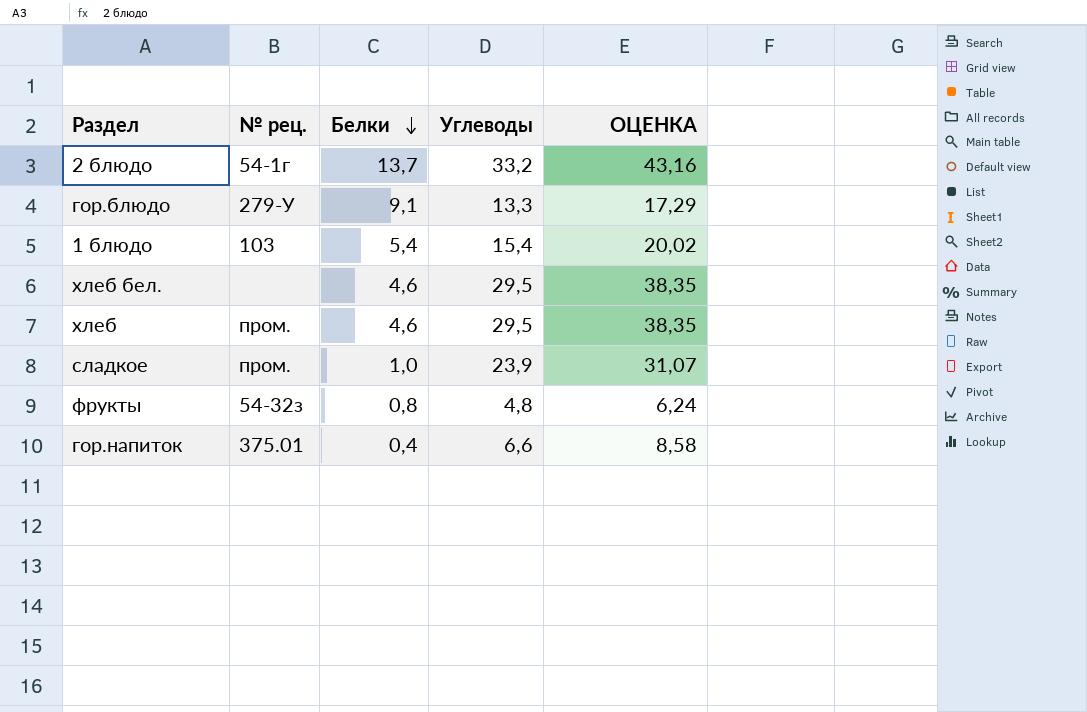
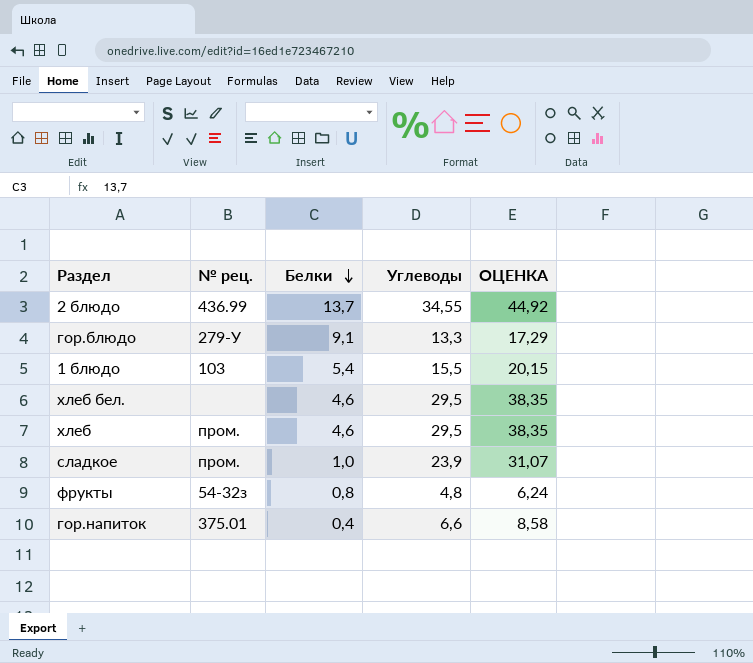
2 блюдо | № рец.: 54-1г -> 436.99
2 блюдо | Углеводы: 33,2 -> 34,55
2 блюдо | ОЦЕНКА: 43,16 -> 44,92
1 блюдо | Углеводы: 15,4 -> 15,5
1 блюдо | ОЦЕНКА: 20,02 -> 20,15

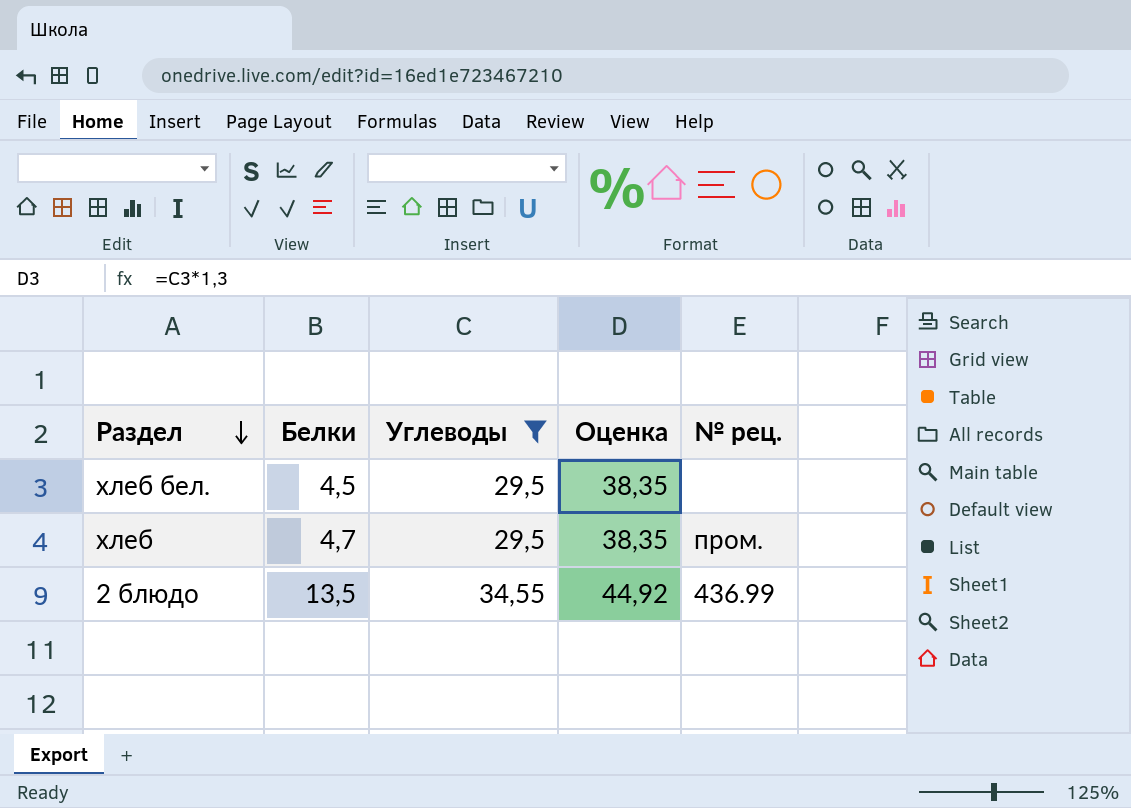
filter: none -> Углеводы >= 29,5
row order: Белки descending -> Раздел descending
column name: ОЦЕНКА -> Оценка
column № рец. | position: 2 -> 5
хлеб бел. | Белки: 4,6 -> 4,5
хлеб | Белки: 4,6 -> 4,7
2 блюдо | Белки: 13,7 -> 13,5

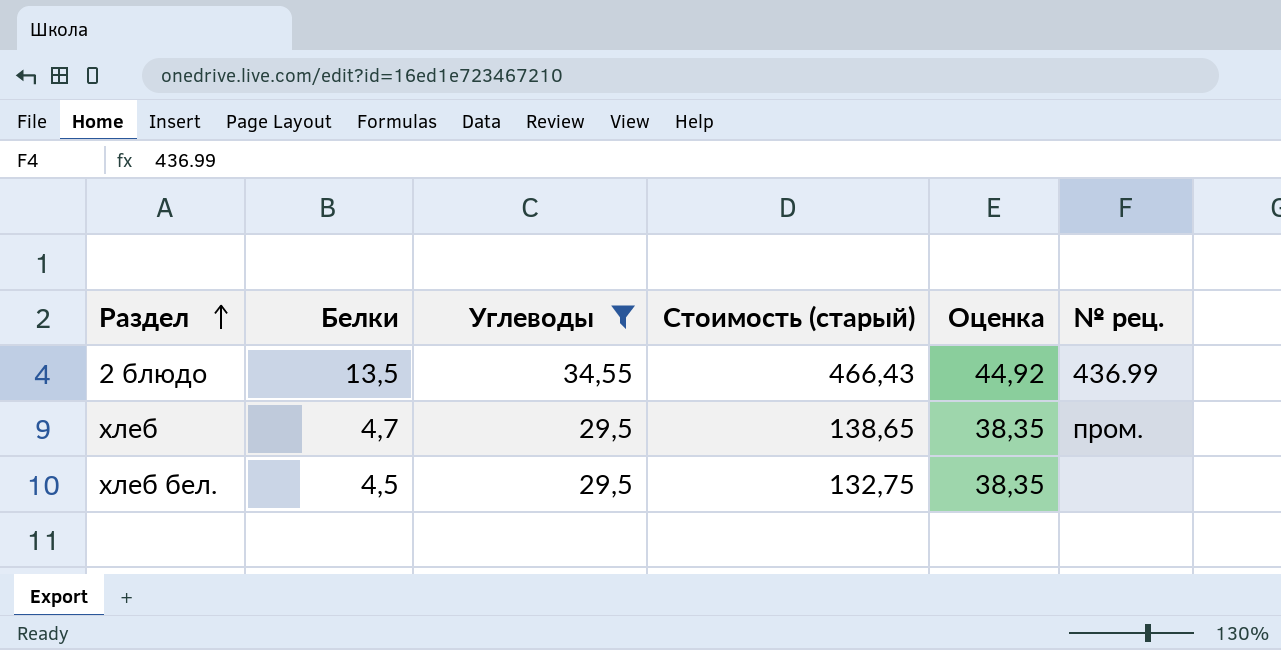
row order: Раздел descending -> Раздел ascending
column Стоимость (старый) | formula: none -> [Белки] * [Углеводы]

